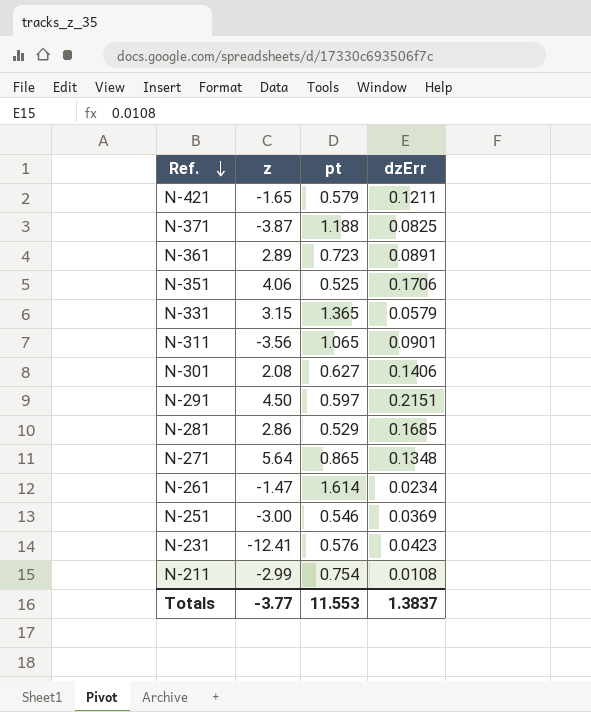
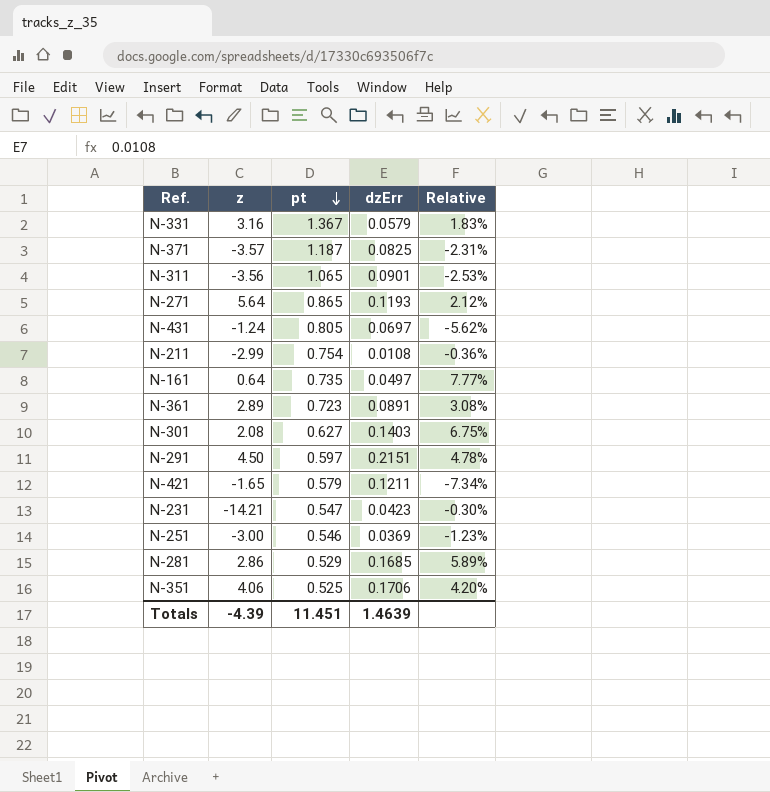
row order: Ref. descending -> pt descending
column Relative | formula: none -> [dzErr] / [z]
row N-261: -1.47 | 1.614 | 0.0234 -> none
N-331 | z: 3.15 -> 3.16
N-331 | pt: 1.365 -> 1.367
N-371 | z: -3.87 -> -3.57
N-371 | pt: 1.188 -> 1.187
N-271 | dzErr: 0.1348 -> 0.1193
row N-431: none -> -1.24 | 0.805 | 0.0697 | -5.62%
row N-161: none -> 0.64 | 0.735 | 0.0497 | 7.77%
N-301 | dzErr: 0.1406 -> 0.1403
N-231 | z: -12.41 -> -14.21
N-231 | pt: 0.576 -> 0.547
Totals | z: -3.77 -> -4.39
Totals | pt: 11.553 -> 11.451
Totals | dzErr: 1.3837 -> 1.4639

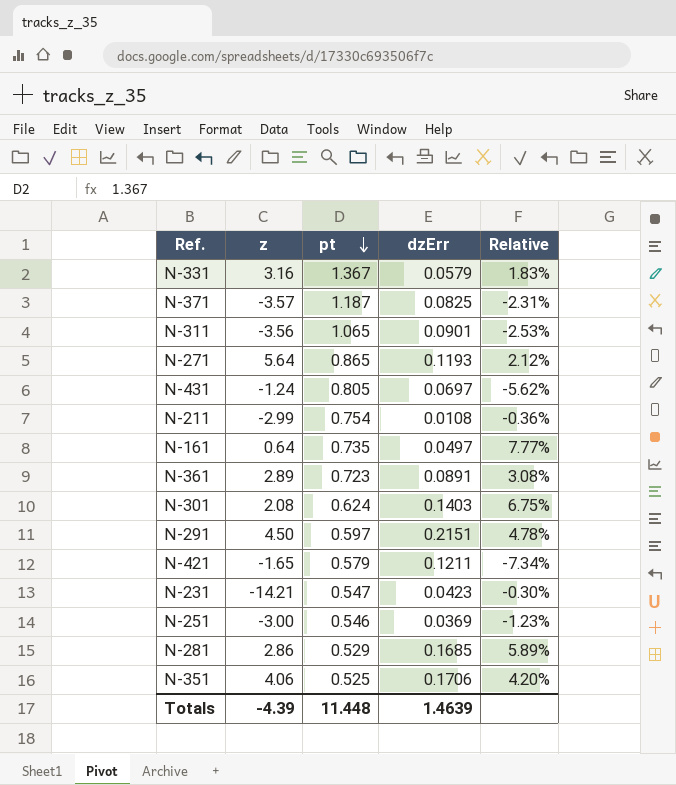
N-301 | pt: 0.627 -> 0.624
Totals | pt: 11.451 -> 11.448

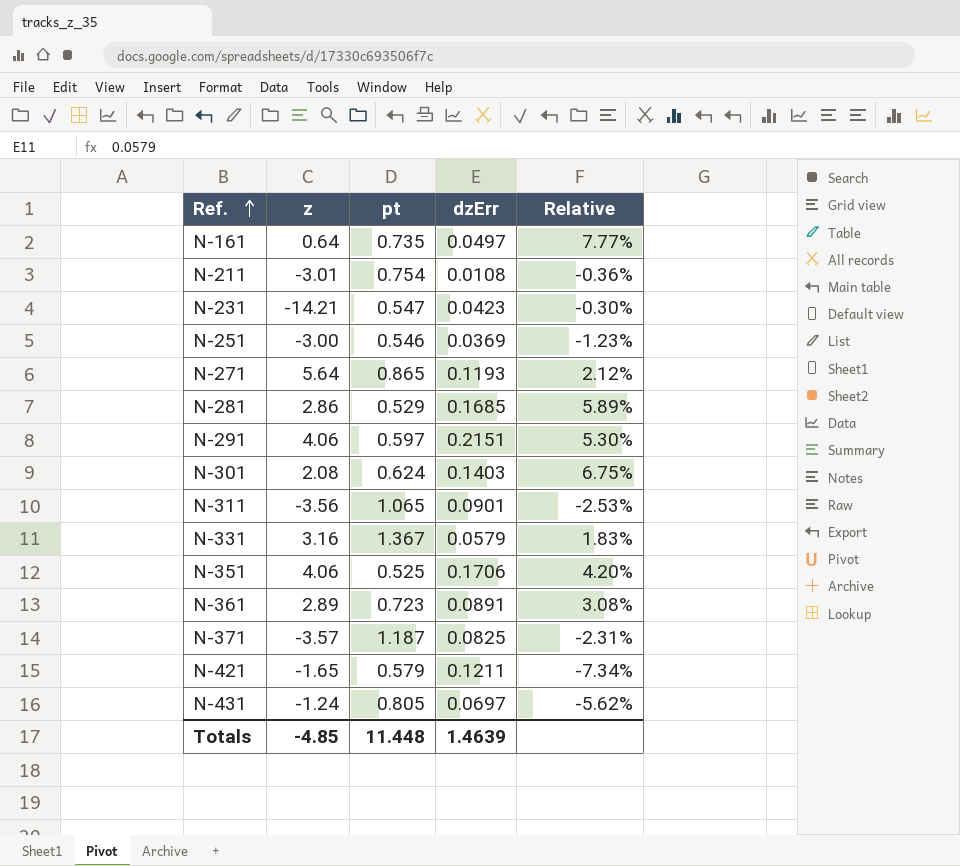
row order: pt descending -> Ref. ascending
N-211 | z: -2.99 -> -3.01
N-291 | z: 4.50 -> 4.06
N-291 | Relative: 4.78% -> 5.30%
Totals | z: -4.39 -> -4.85

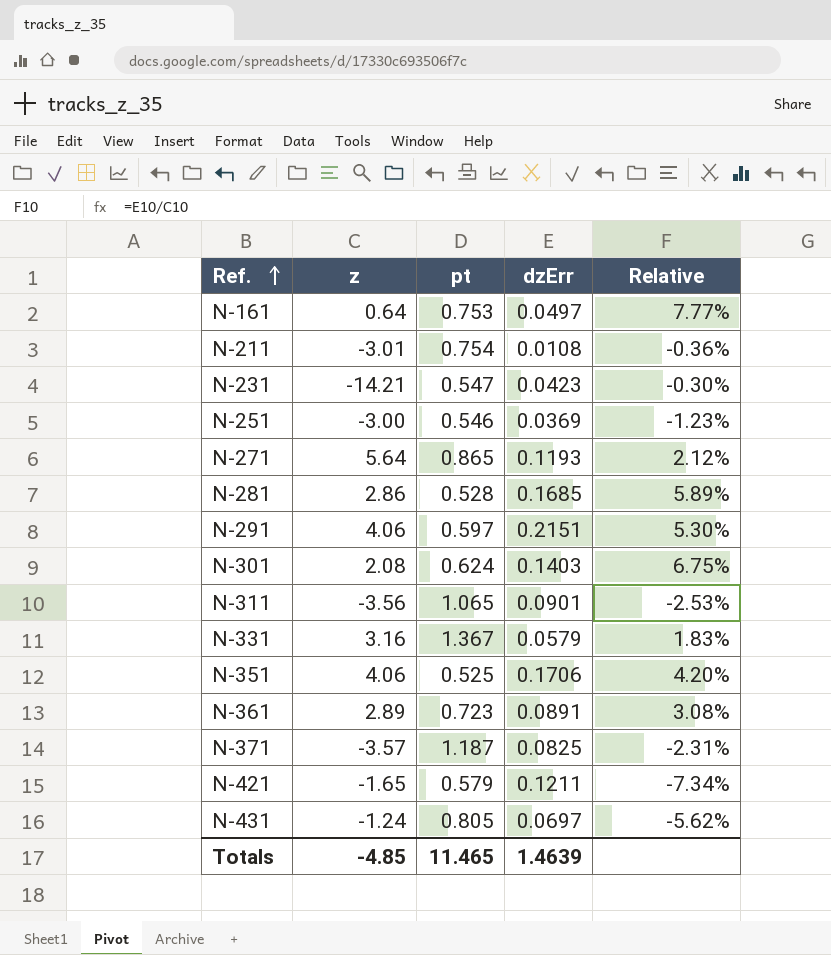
N-161 | pt: 0.735 -> 0.753
N-281 | pt: 0.529 -> 0.528
Totals | pt: 11.448 -> 11.465

